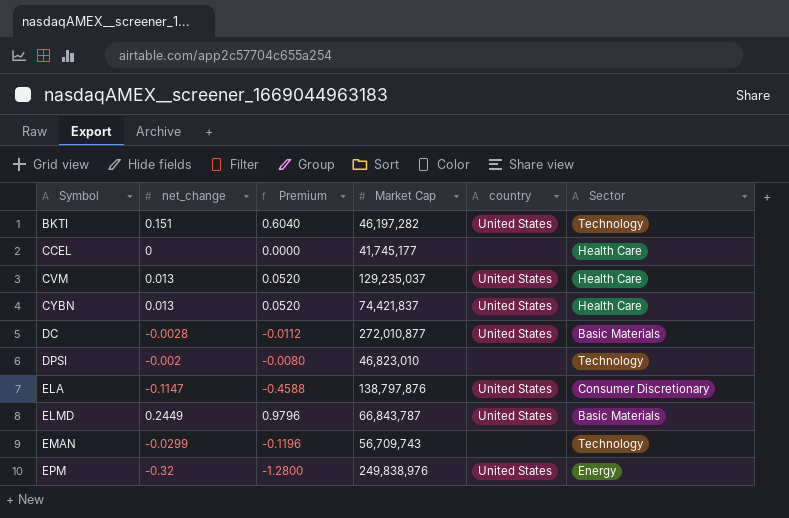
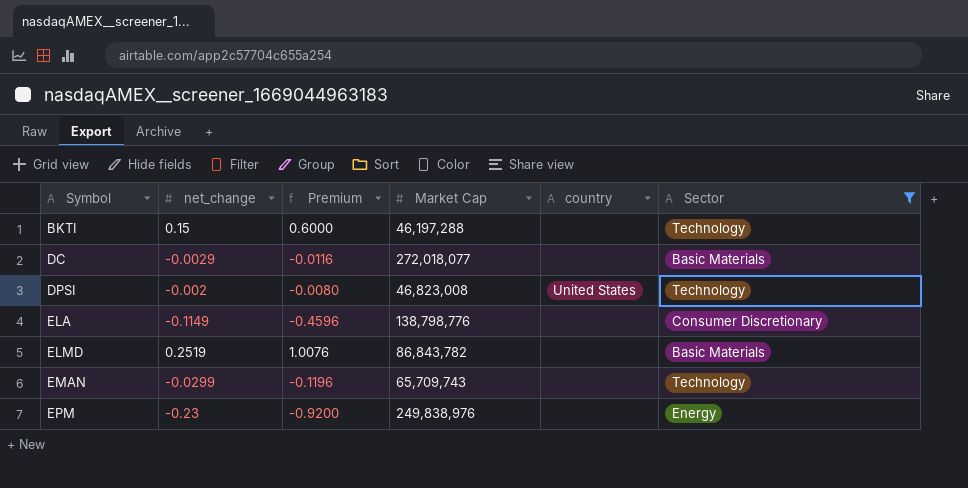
filter: none -> Sector != Health Care
BKTI | net_change: 0.151 -> 0.15
BKTI | Premium: 0.6040 -> 0.6000
BKTI | Market Cap: 46,197,282 -> 46,197,288
BKTI | country: United States -> none
DC | net_change: -0.0028 -> -0.0029
DC | Premium: -0.0112 -> -0.0116
DC | Market Cap: 272,010,877 -> 272,018,077
DC | country: United States -> none
DPSI | Market Cap: 46,823,010 -> 46,823,008
DPSI | country: none -> United States
ELA | net_change: -0.1147 -> -0.1149
ELA | Premium: -0.4588 -> -0.4596
ELA | Market Cap: 138,797,876 -> 138,798,776
ELA | country: United States -> none
ELMD | net_change: 0.2449 -> 0.2519
ELMD | Premium: 0.9796 -> 1.0076
ELMD | Market Cap: 66,843,787 -> 86,843,782
ELMD | country: United States -> none
EMAN | Market Cap: 56,709,743 -> 65,709,743
EPM | net_change: -0.32 -> -0.23
EPM | Premium: -1.2800 -> -0.9200
EPM | country: United States -> none

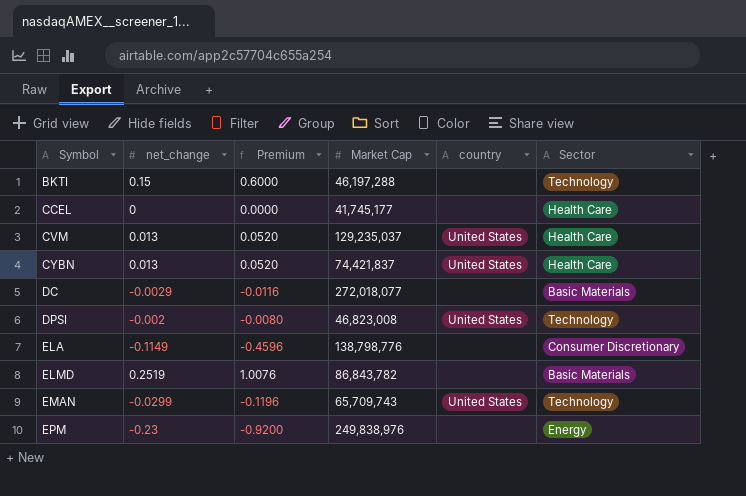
filter: Sector != Health Care -> none
EMAN | country: none -> United States

